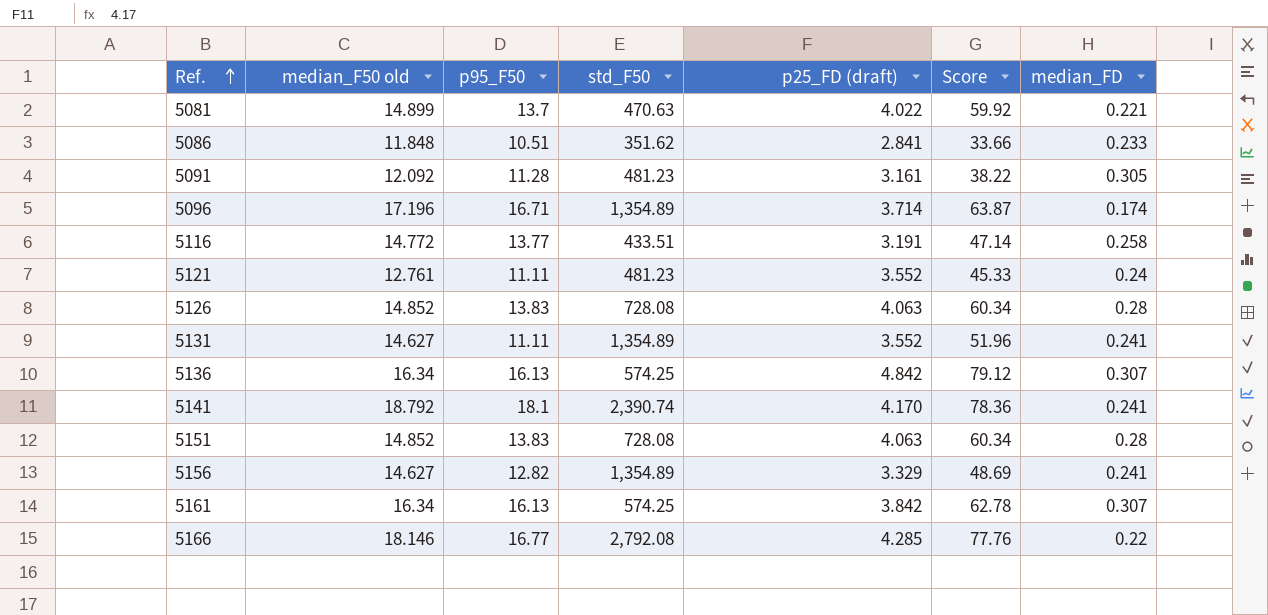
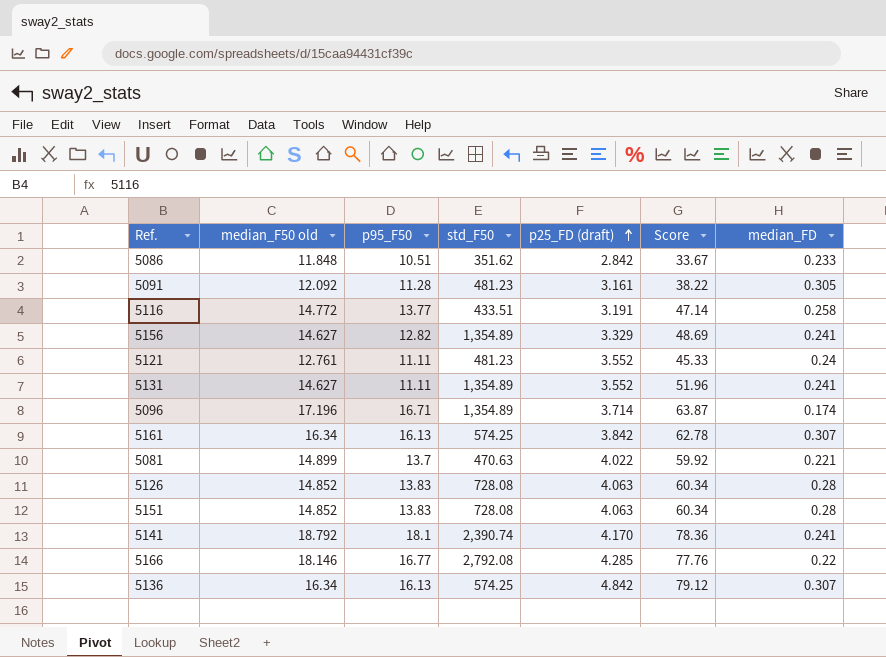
row order: Ref. ascending -> p25_FD (draft) ascending
5086 | p25_FD (draft): 2.841 -> 2.842
5086 | Score: 33.66 -> 33.67

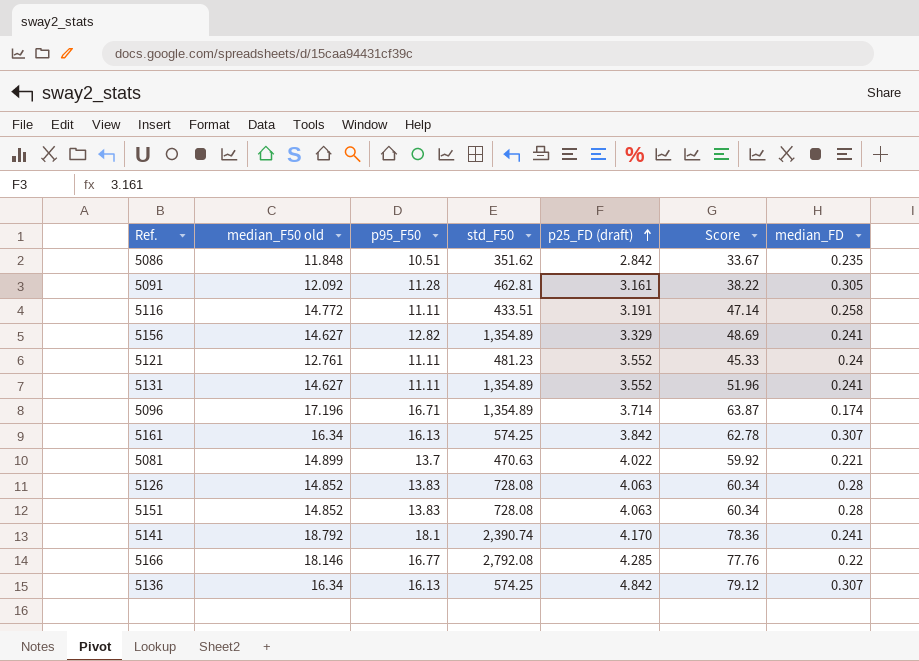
5086 | median_FD: 0.233 -> 0.235
5091 | std_F50: 481.23 -> 462.81
5116 | p95_F50: 13.77 -> 11.11

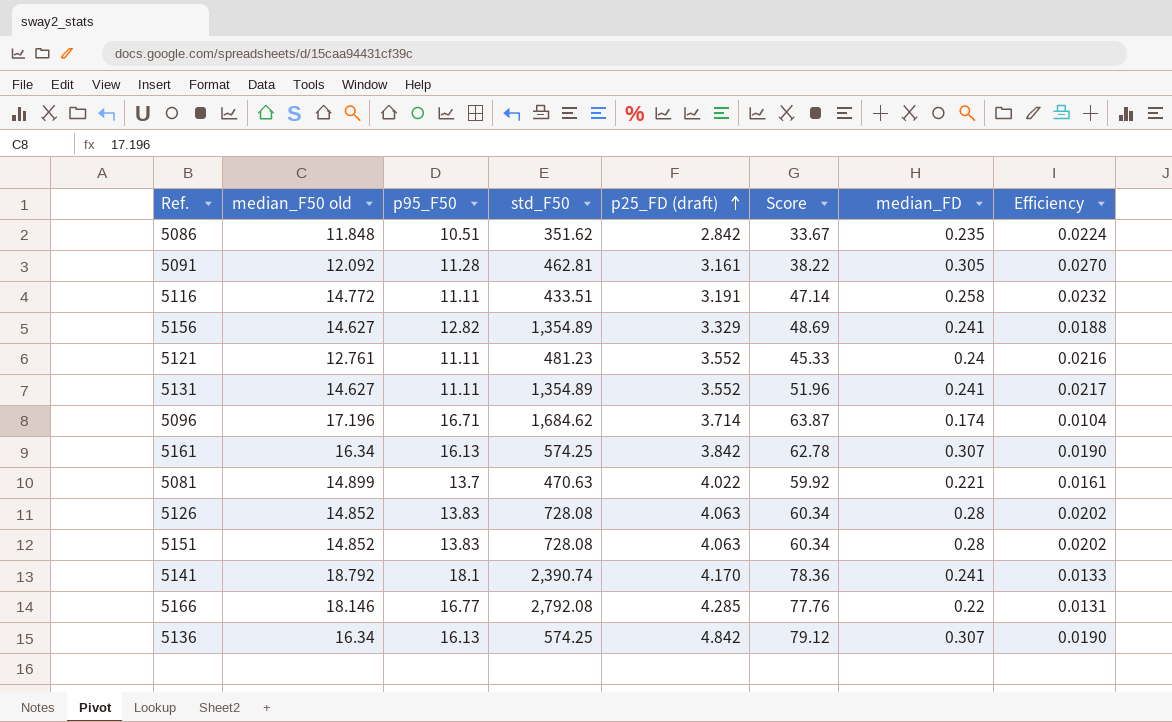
column Efficiency | formula: none -> [median_FD] / [p95_F50]
5096 | std_F50: 1,354.89 -> 1,684.62

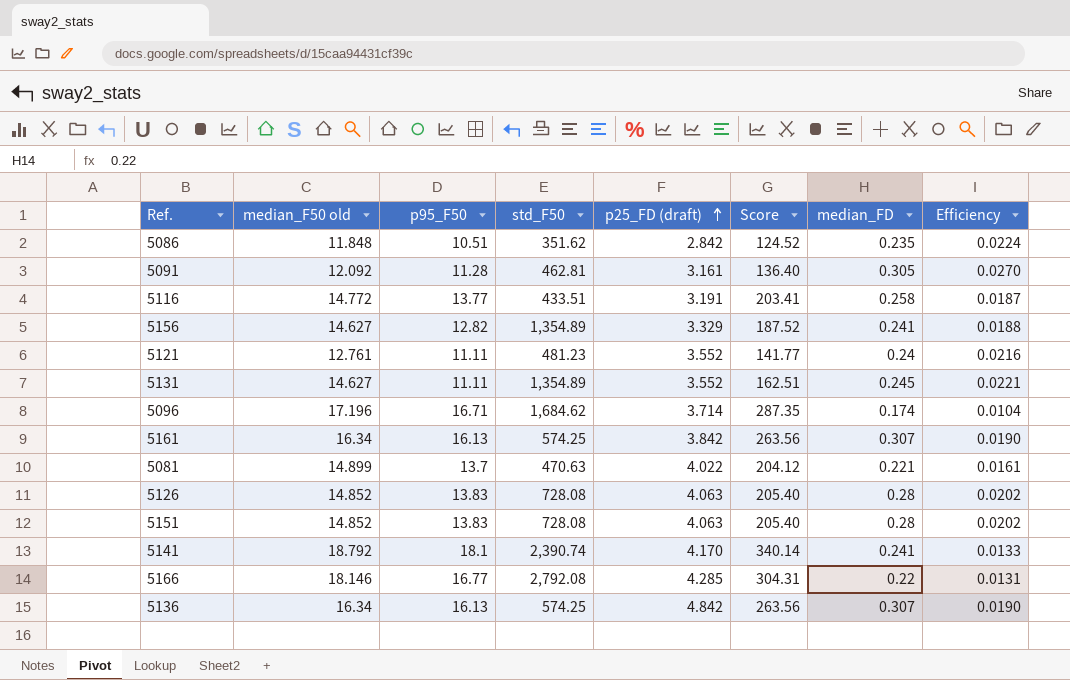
column Score | formula: [median_F50 old] * [p25_FD (draft)] -> [median_F50 old] * [p95_F50]
5116 | p95_F50: 11.11 -> 13.77
5116 | Efficiency: 0.0232 -> 0.0187
5131 | median_FD: 0.241 -> 0.245
5131 | Efficiency: 0.0217 -> 0.0221

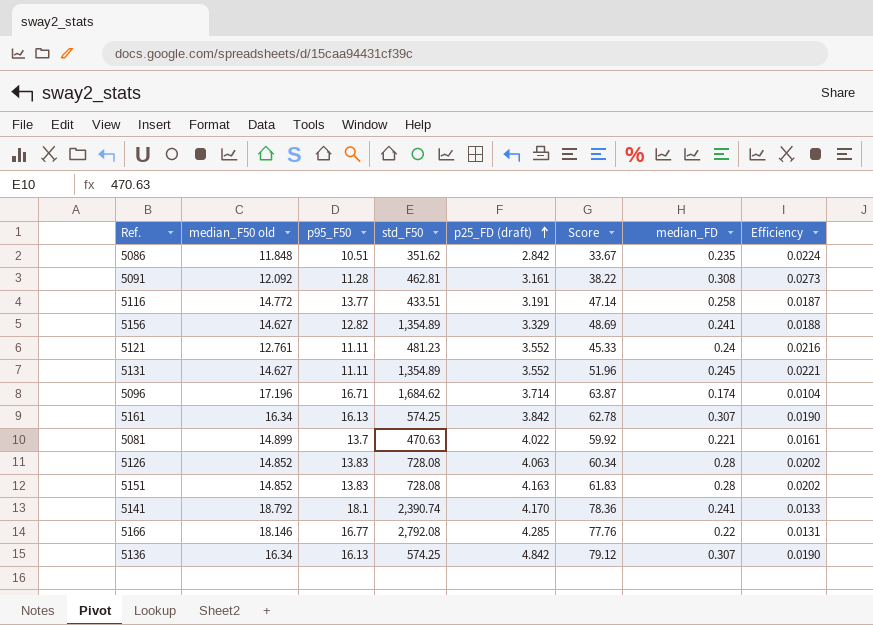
column Score | formula: [median_F50 old] * [p95_F50] -> [median_F50 old] * [p25_FD (draft)]
5091 | median_FD: 0.305 -> 0.308
5091 | Efficiency: 0.0270 -> 0.0273
5151 | p25_FD (draft): 4.063 -> 4.163

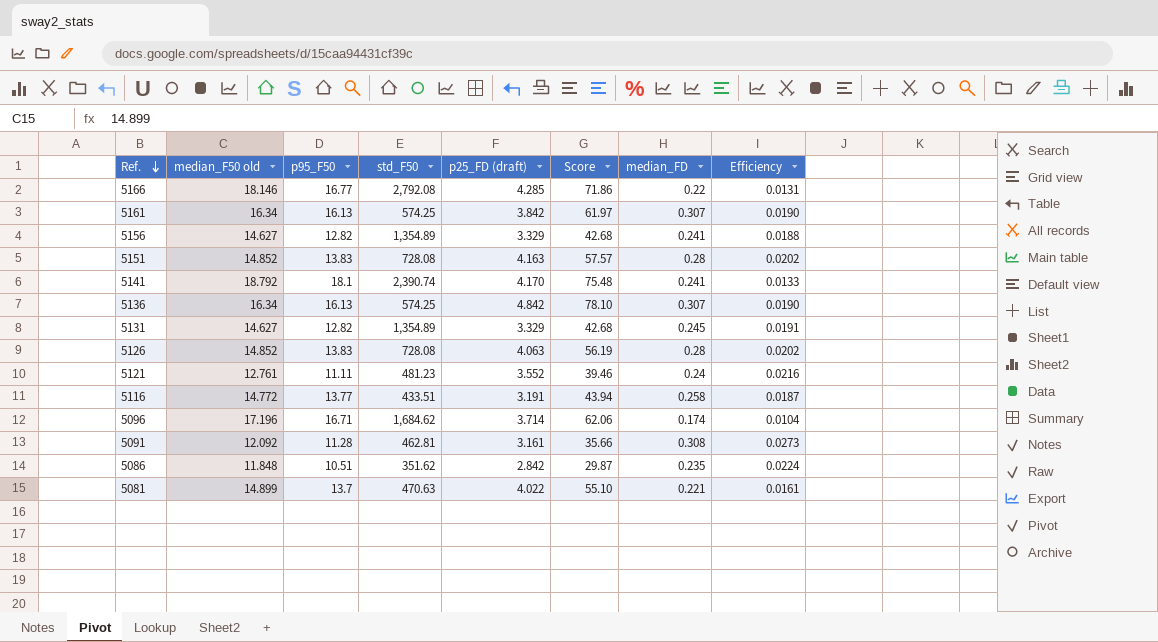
row order: p25_FD (draft) ascending -> Ref. descending
column Score | formula: [median_F50 old] * [p25_FD (draft)] -> [p95_F50] * [p25_FD (draft)]
5131 | p95_F50: 11.11 -> 12.82
5131 | p25_FD (draft): 3.552 -> 3.329
5131 | Efficiency: 0.0221 -> 0.0191

